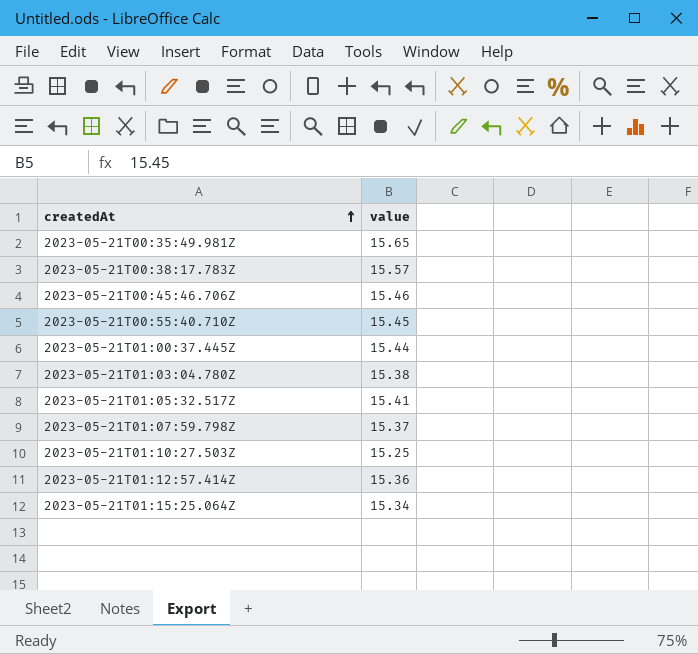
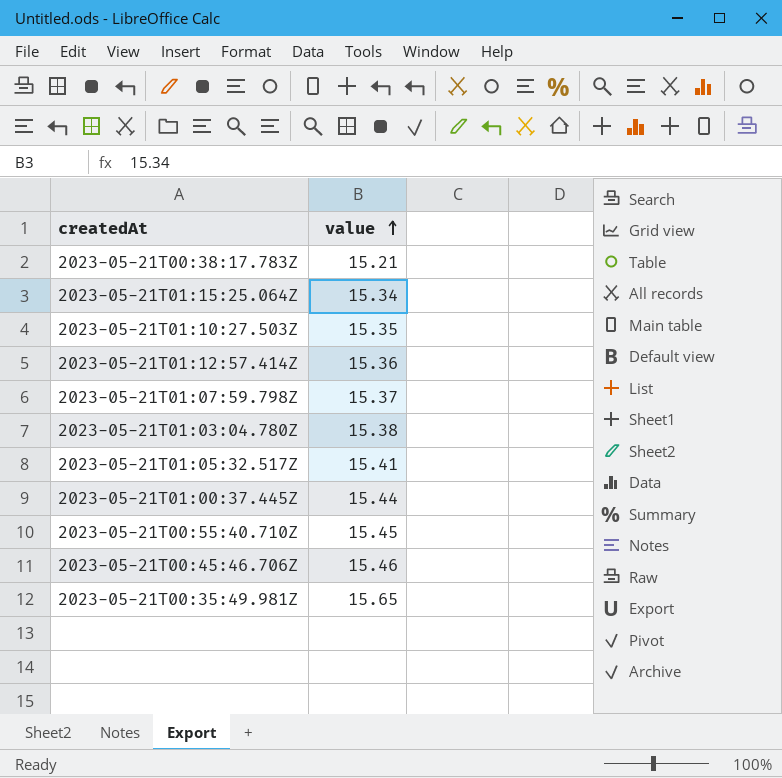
row order: createdAt ascending -> value ascending
2023-05-21T00:38:17.783Z | value: 15.57 -> 15.21
2023-05-21T01:10:27.503Z | value: 15.25 -> 15.35

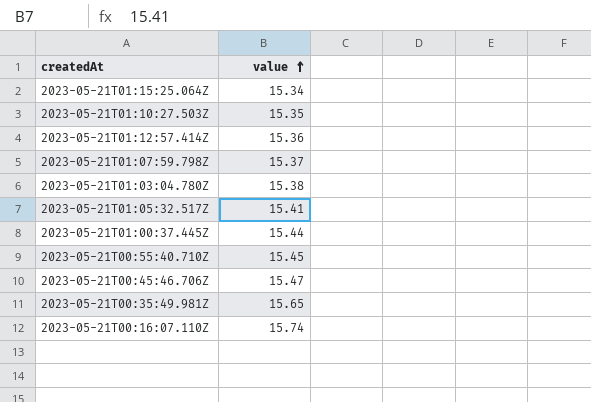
row 2023-05-21T00:38:17.783Z: 15.21 -> none
2023-05-21T00:45:46.706Z | value: 15.46 -> 15.47
row 2023-05-21T00:16:07.110Z: none -> 15.74

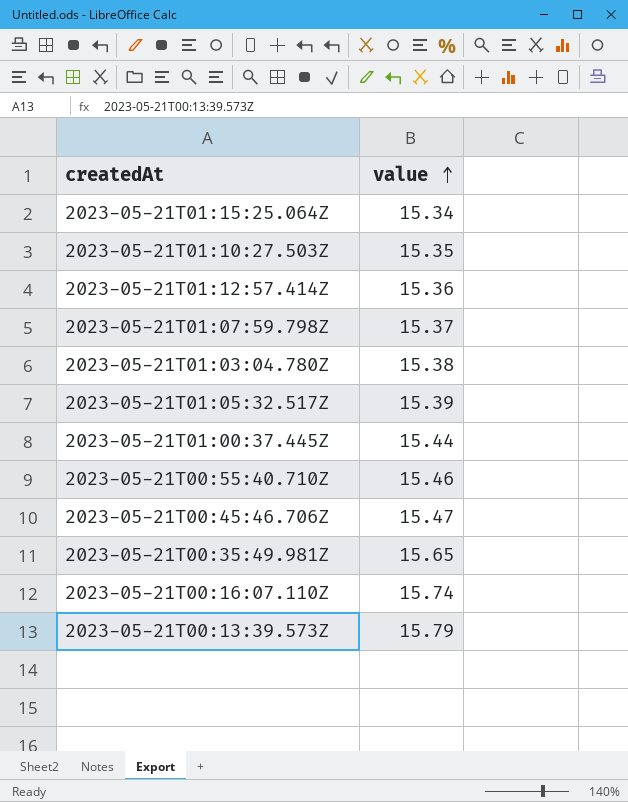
2023-05-21T01:05:32.517Z | value: 15.41 -> 15.39
2023-05-21T00:55:40.710Z | value: 15.45 -> 15.46
row 2023-05-21T00:13:39.573Z: none -> 15.79

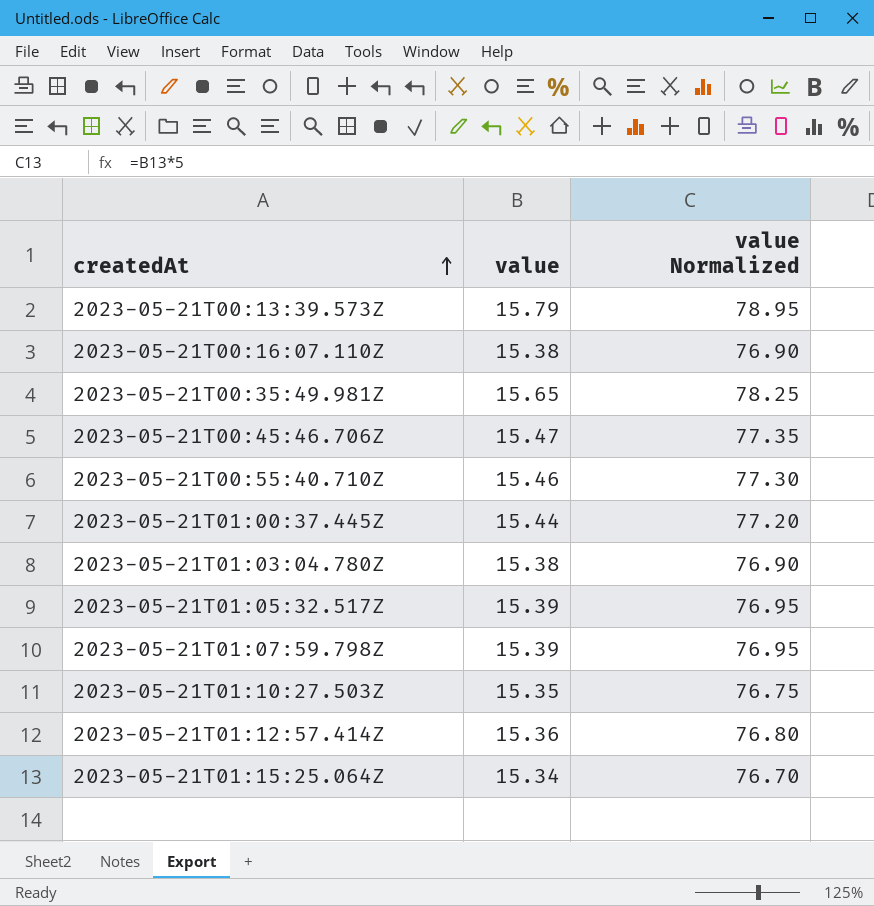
row order: value ascending -> createdAt ascending
column value Normalized | formula: none -> [value] * 5
2023-05-21T00:16:07.110Z | value: 15.74 -> 15.38
2023-05-21T01:07:59.798Z | value: 15.37 -> 15.39

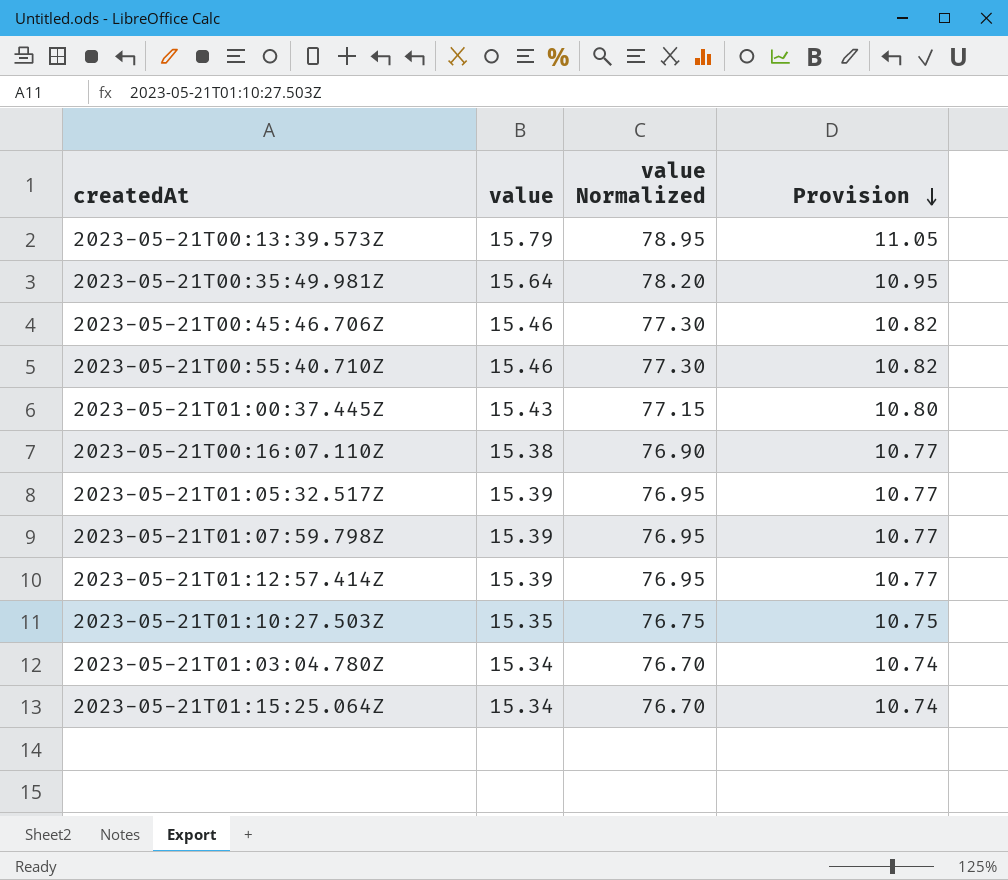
row order: createdAt ascending -> Provision descending
column Provision | formula: none -> [value] * 0.7
2023-05-21T00:35:49.981Z | value: 15.65 -> 15.64
2023-05-21T00:35:49.981Z | value Normalized: 78.25 -> 78.20
2023-05-21T00:45:46.706Z | value: 15.47 -> 15.46
2023-05-21T00:45:46.706Z | value Normalized: 77.35 -> 77.30
2023-05-21T01:00:37.445Z | value: 15.44 -> 15.43
2023-05-21T01:00:37.445Z | value Normalized: 77.20 -> 77.15
2023-05-21T01:12:57.414Z | value: 15.36 -> 15.39
2023-05-21T01:12:57.414Z | value Normalized: 76.80 -> 76.95
2023-05-21T01:03:04.780Z | value: 15.38 -> 15.34
2023-05-21T01:03:04.780Z | value Normalized: 76.90 -> 76.70

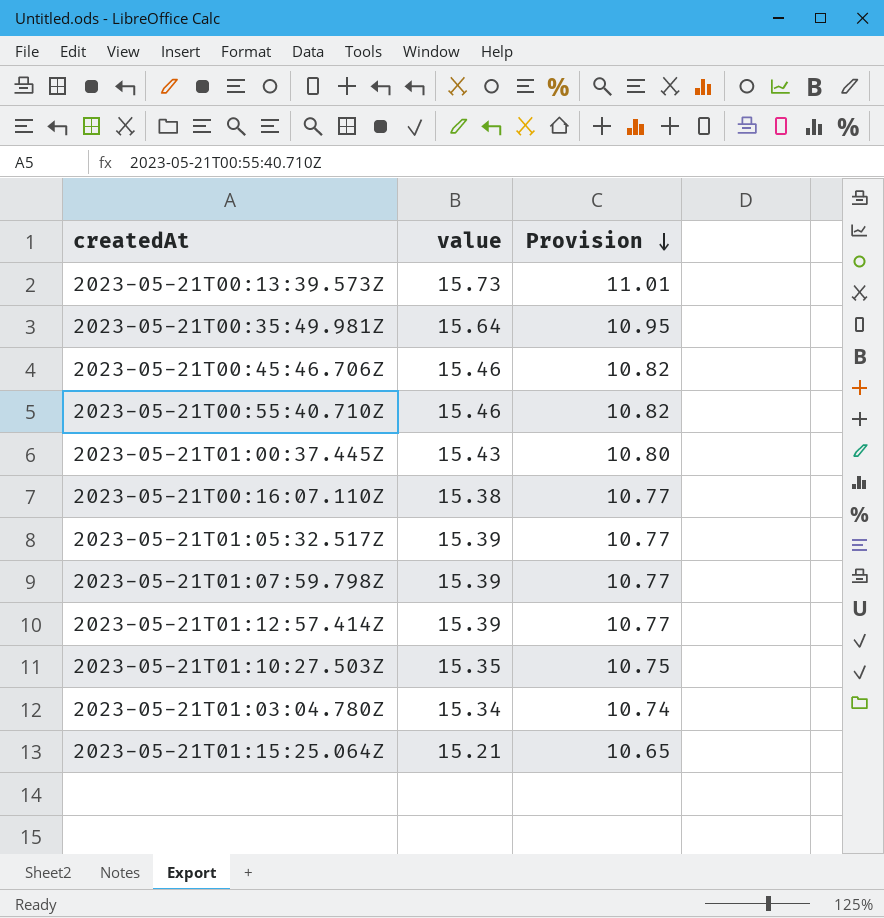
column value Normalized | formula: [value] * 5 -> none
2023-05-21T00:13:39.573Z | value: 15.79 -> 15.73
2023-05-21T00:13:39.573Z | Provision: 11.05 -> 11.01
2023-05-21T01:15:25.064Z | value: 15.34 -> 15.21
2023-05-21T01:15:25.064Z | Provision: 10.74 -> 10.65

